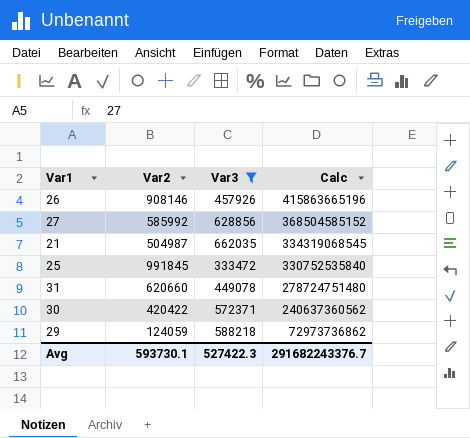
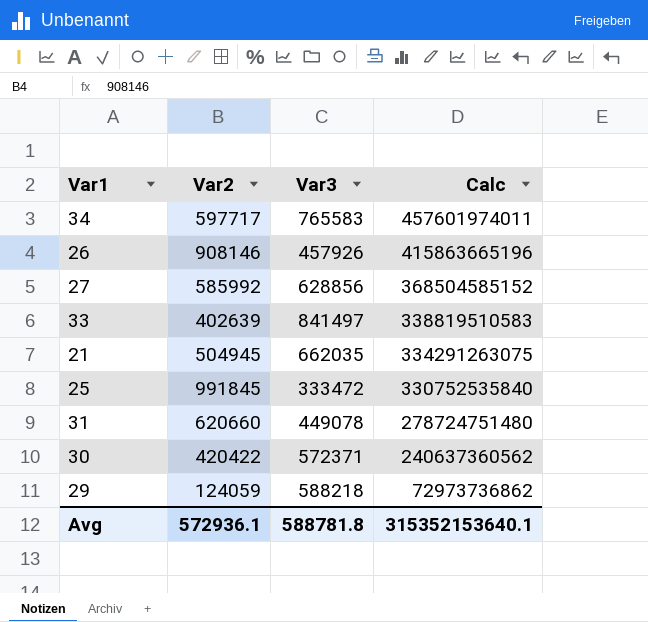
filter: Var3 <= 662035 -> none
21 | Var2: 504987 -> 504945
21 | Calc: 334319068545 -> 334291263075
Avg | Var2: 593730.1 -> 572936.1
Avg | Var3: 527422.3 -> 588781.8
Avg | Calc: 291682243376.7 -> 315352153640.1

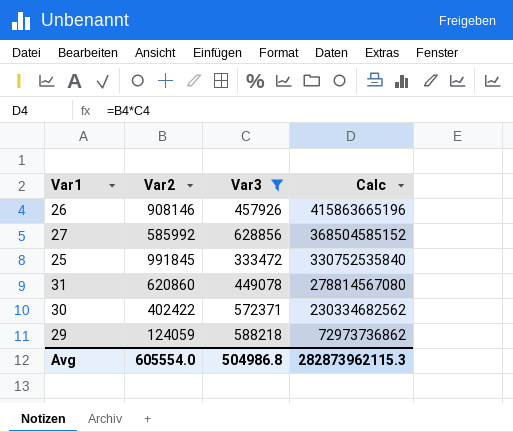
filter: none -> Var3 <= 628856
31 | Var2: 620660 -> 620860
31 | Calc: 278724751480 -> 278814567080
30 | Var2: 420422 -> 402422
30 | Calc: 240637360562 -> 230334682562
Avg | Var2: 572936.1 -> 605554.0
Avg | Var3: 588781.8 -> 504986.8
Avg | Calc: 315352153640.1 -> 282873962115.3

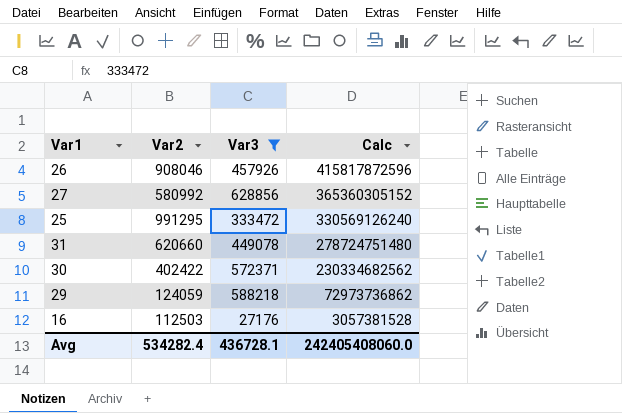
26 | Var2: 908146 -> 908046
26 | Calc: 415863665196 -> 415817872596
27 | Var2: 585992 -> 580992
27 | Calc: 368504585152 -> 365360305152
25 | Var2: 991845 -> 991295
25 | Calc: 330752535840 -> 330569126240
31 | Var2: 620860 -> 620660
31 | Calc: 278814567080 -> 278724751480
row 16: none -> 112503 | 27176 | 3057381528
Avg | Var2: 605554.0 -> 534282.4
Avg | Var3: 504986.8 -> 436728.1
Avg | Calc: 282873962115.3 -> 242405408060.0

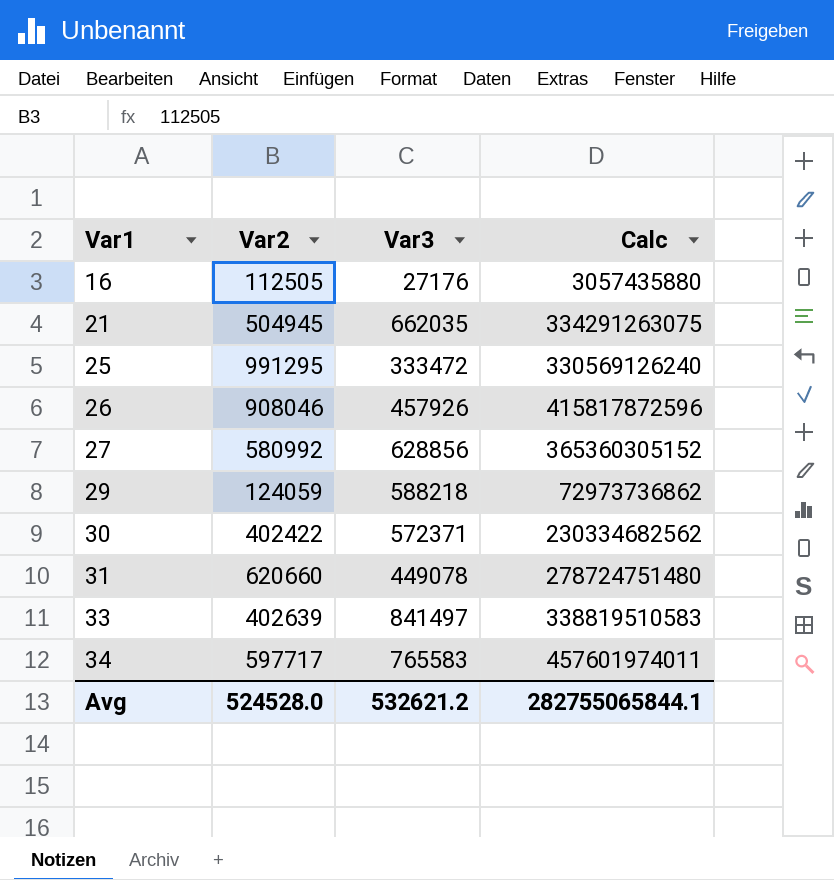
filter: Var3 <= 628856 -> none
row order: Calc descending -> Var1 ascending
16 | Var2: 112503 -> 112505
16 | Calc: 3057381528 -> 3057435880
Avg | Var2: 534282.4 -> 524528.0
Avg | Var3: 436728.1 -> 532621.2
Avg | Calc: 242405408060.0 -> 282755065844.1

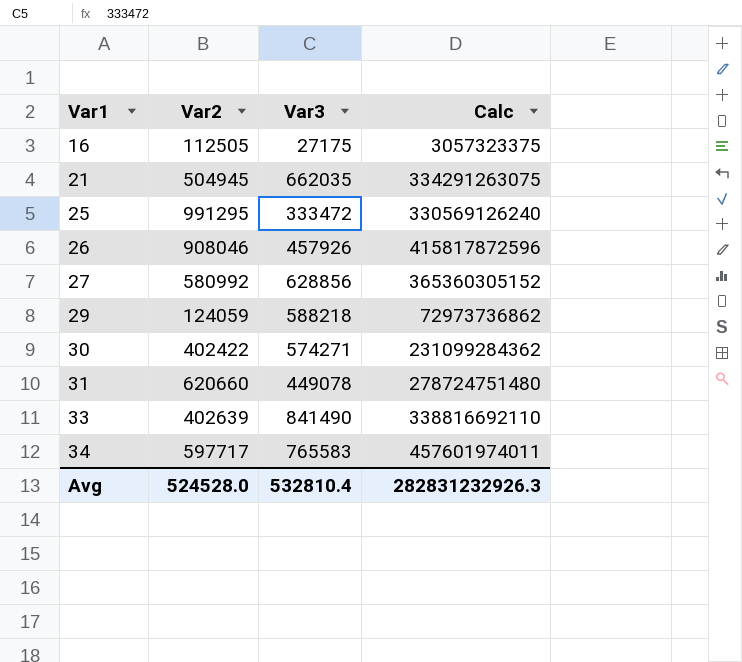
16 | Var3: 27176 -> 27175
16 | Calc: 3057435880 -> 3057323375
30 | Var3: 572371 -> 574271
30 | Calc: 230334682562 -> 231099284362
33 | Var3: 841497 -> 841490
33 | Calc: 338819510583 -> 338816692110
Avg | Var3: 532621.2 -> 532810.4
Avg | Calc: 282755065844.1 -> 282831232926.3

